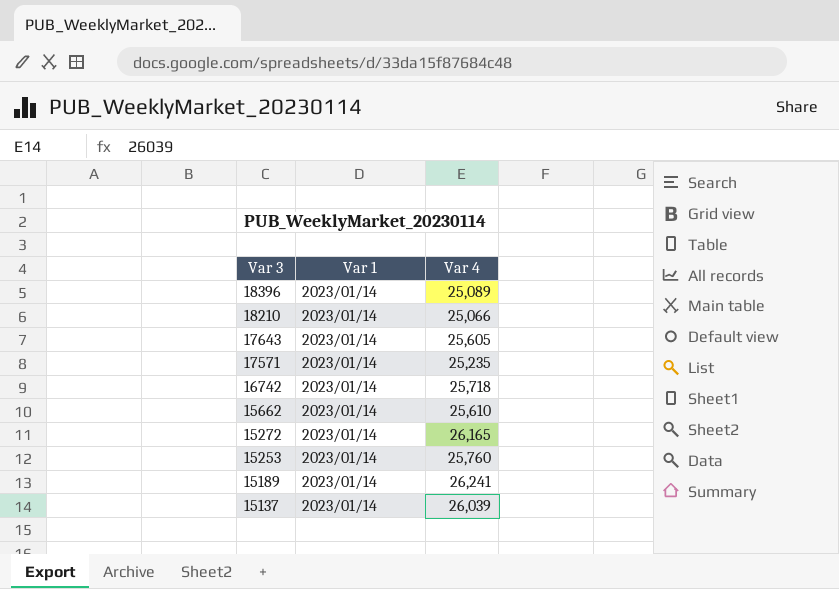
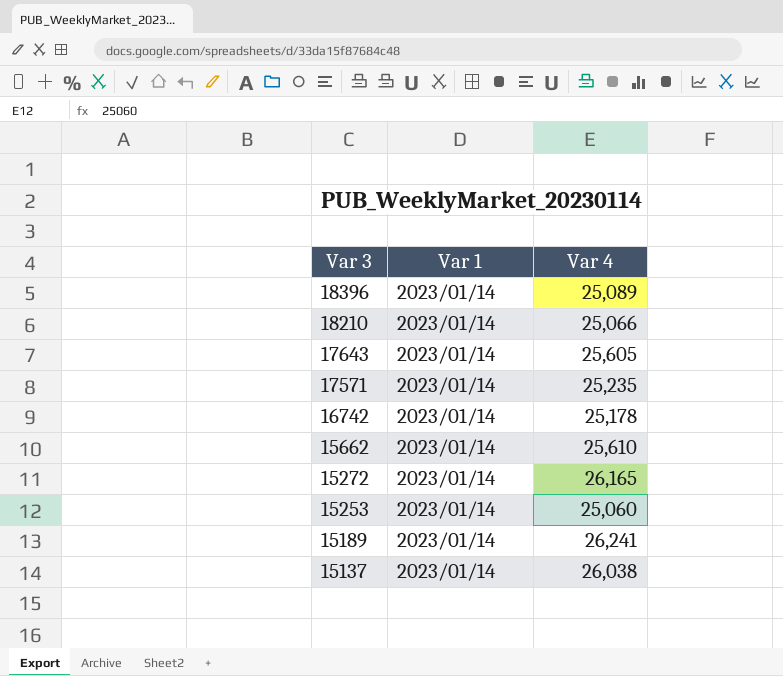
16742 | Var 4: 25,718 -> 25,178
15253 | Var 4: 25,760 -> 25,060
15137 | Var 4: 26,039 -> 26,038

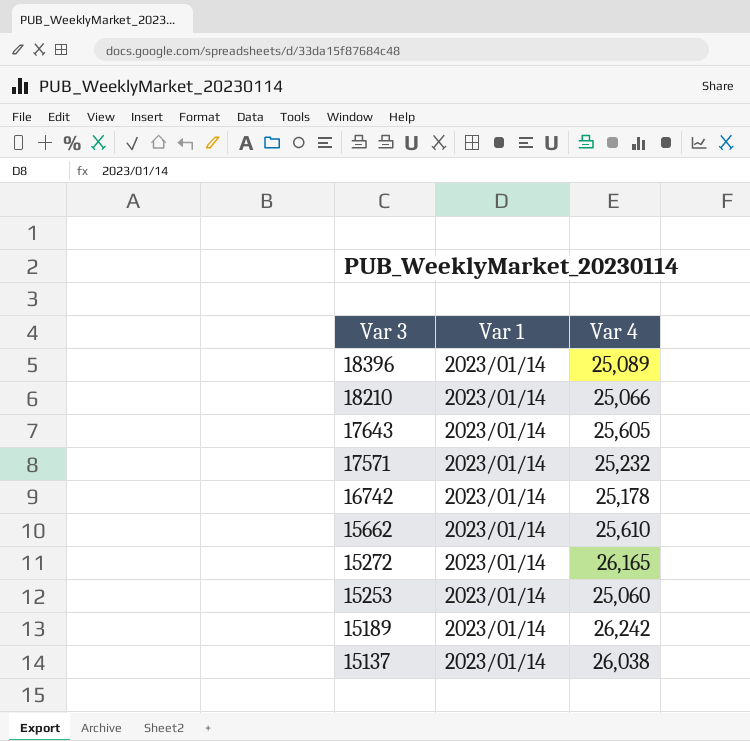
17571 | Var 4: 25,235 -> 25,232
15189 | Var 4: 26,241 -> 26,242

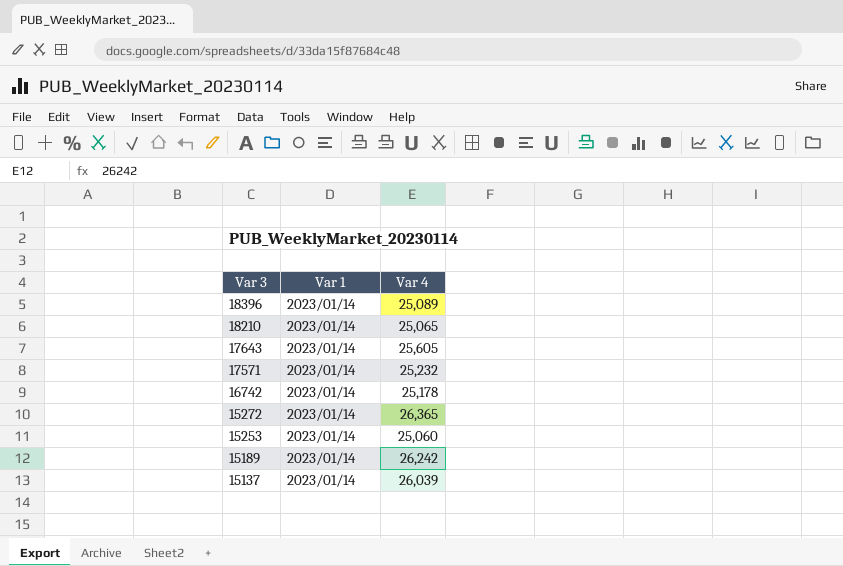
row 15662: 2023/01/14 | 25,610 -> none
18210 | Var 4: 25,066 -> 25,065
15272 | Var 4: 26,165 -> 26,365
15137 | Var 4: 26,038 -> 26,039

